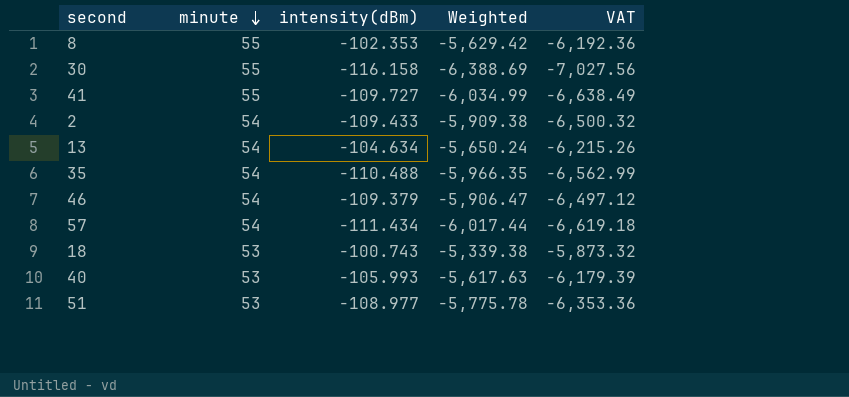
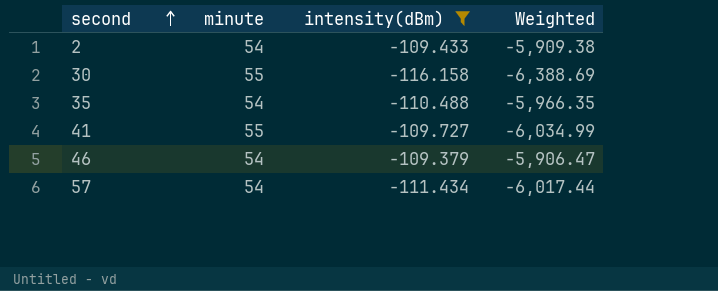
filter: none -> intensity(dBm) <= -109.379
row order: minute descending -> second ascending
column VAT | formula: [Weighted] * 1.1 -> none

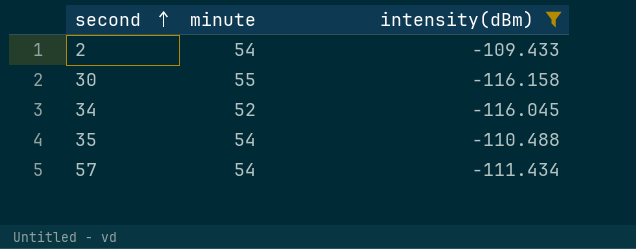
column Weighted | formula: [minute] * [intensity(dBm)] -> none
row 41: 55 | -109.727 | -6,034.99 -> none
row 46: 54 | -109.379 | -5,906.47 -> none
row 34: none -> 52 | -116.045

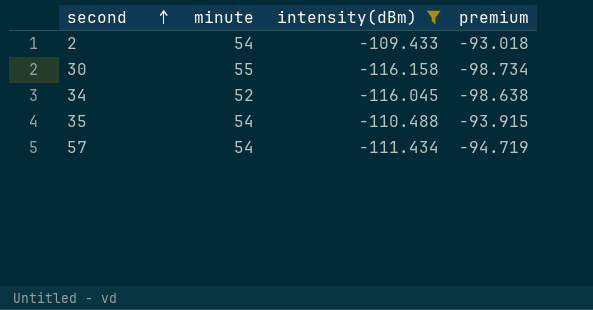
column premium | formula: none -> [intensity(dBm)] * 0.85

